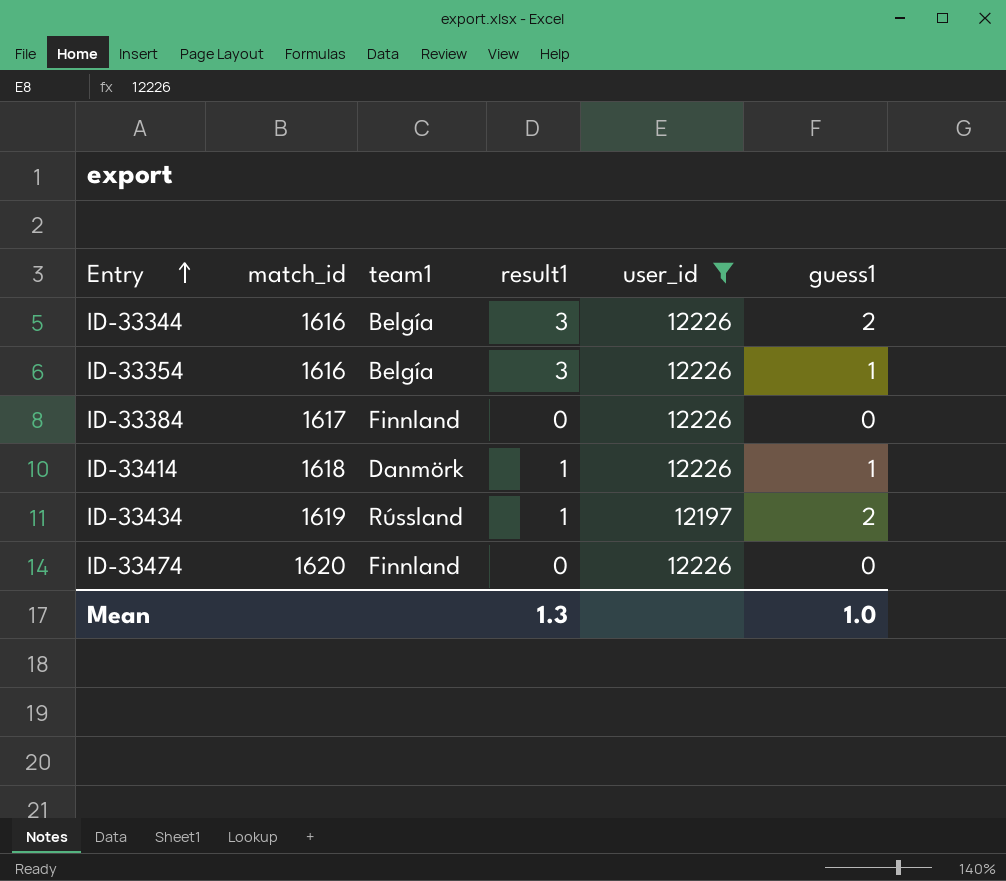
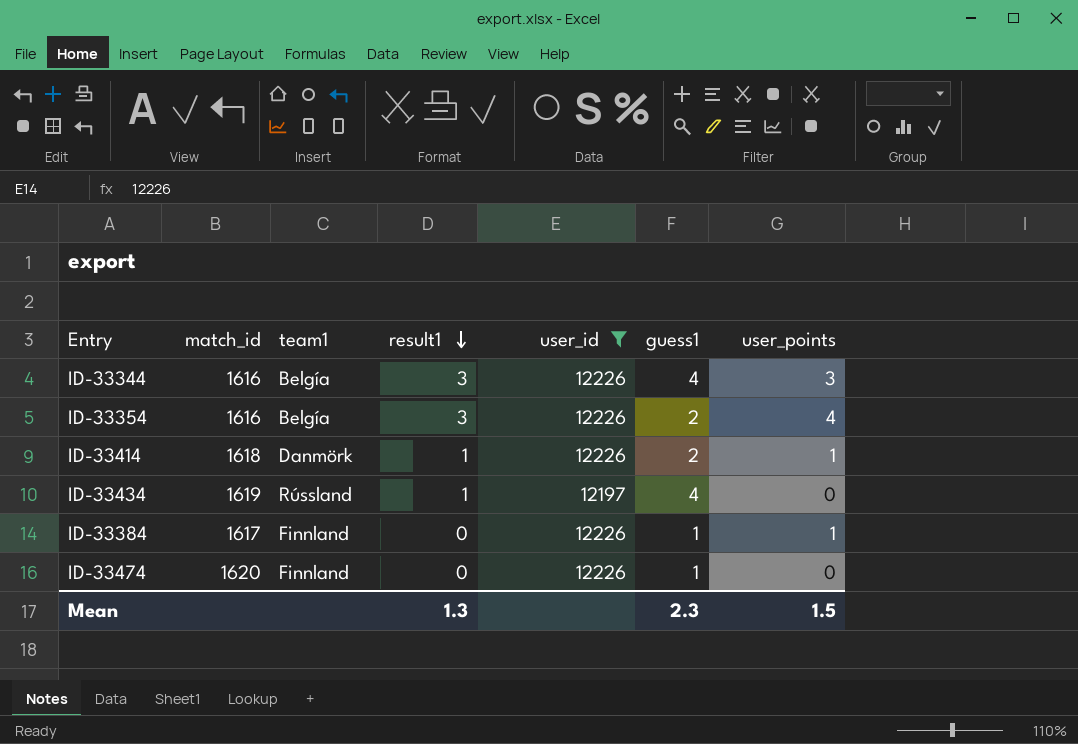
row order: Entry ascending -> result1 descending
column user_points | position: none -> 7
ID-33344 | guess1: 2 -> 4
ID-33354 | guess1: 1 -> 2
ID-33414 | guess1: 1 -> 2
ID-33434 | guess1: 2 -> 4
ID-33384 | guess1: 0 -> 1
ID-33474 | guess1: 0 -> 1
Mean | guess1: 1.0 -> 2.3

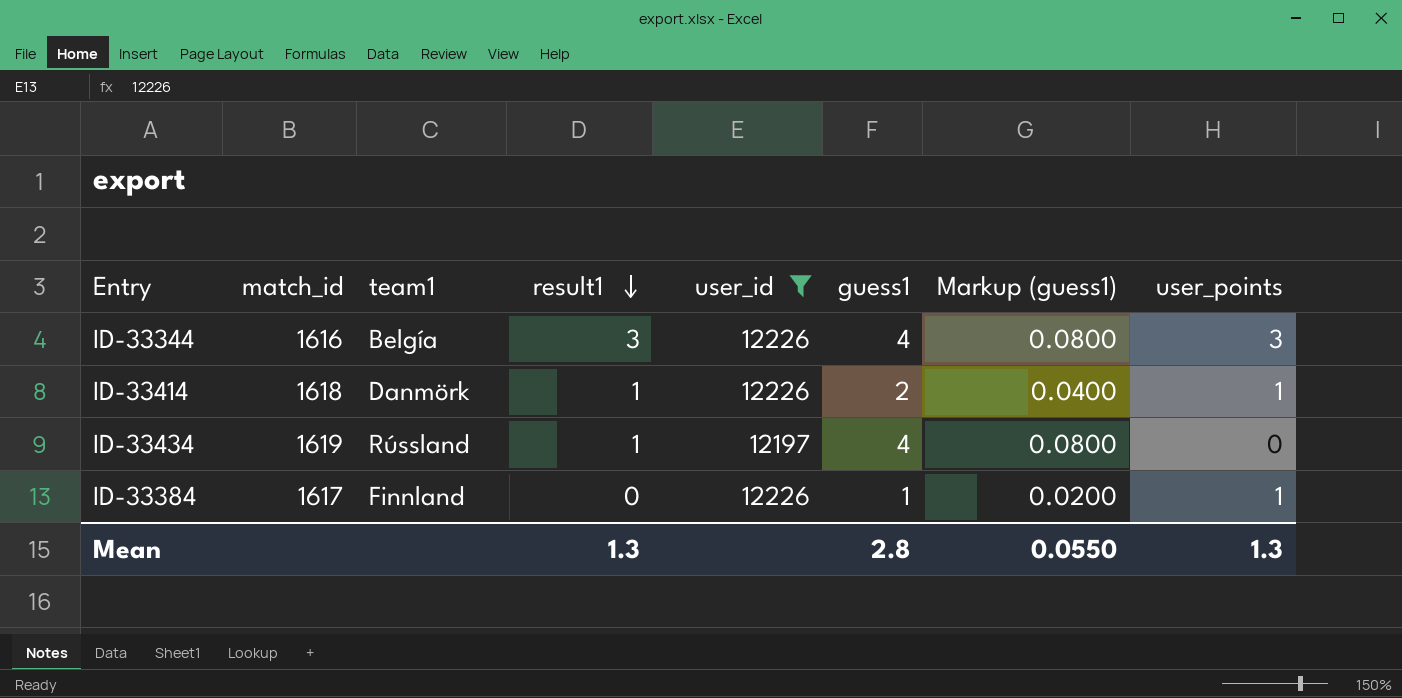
column Markup (guess1) | formula: none -> [guess1] * 0.02
row ID-33354: 1616 | Belgía | 3 | 12226 | 2 | 4 -> none
row ID-33474: 1620 | Finnland | 0 | 12226 | 1 | 0 -> none
Mean | guess1: 2.3 -> 2.8
Mean | user_points: 1.5 -> 1.3

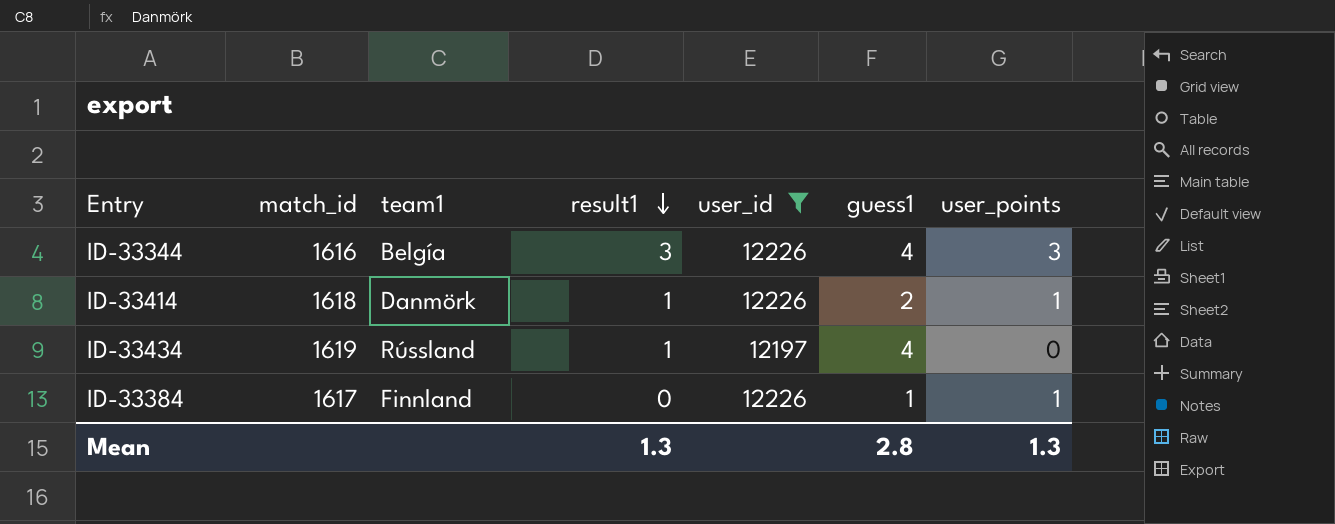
column Markup (guess1) | formula: [guess1] * 0.02 -> none

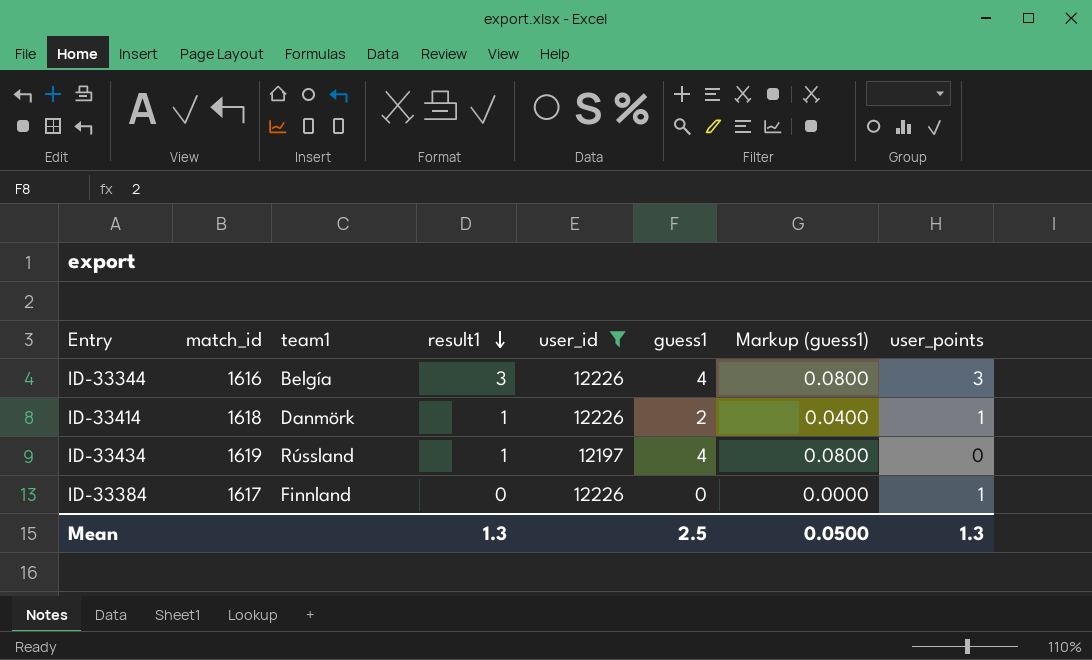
column Markup (guess1) | formula: none -> [guess1] * 0.02
ID-33384 | guess1: 1 -> 0
Mean | guess1: 2.8 -> 2.5

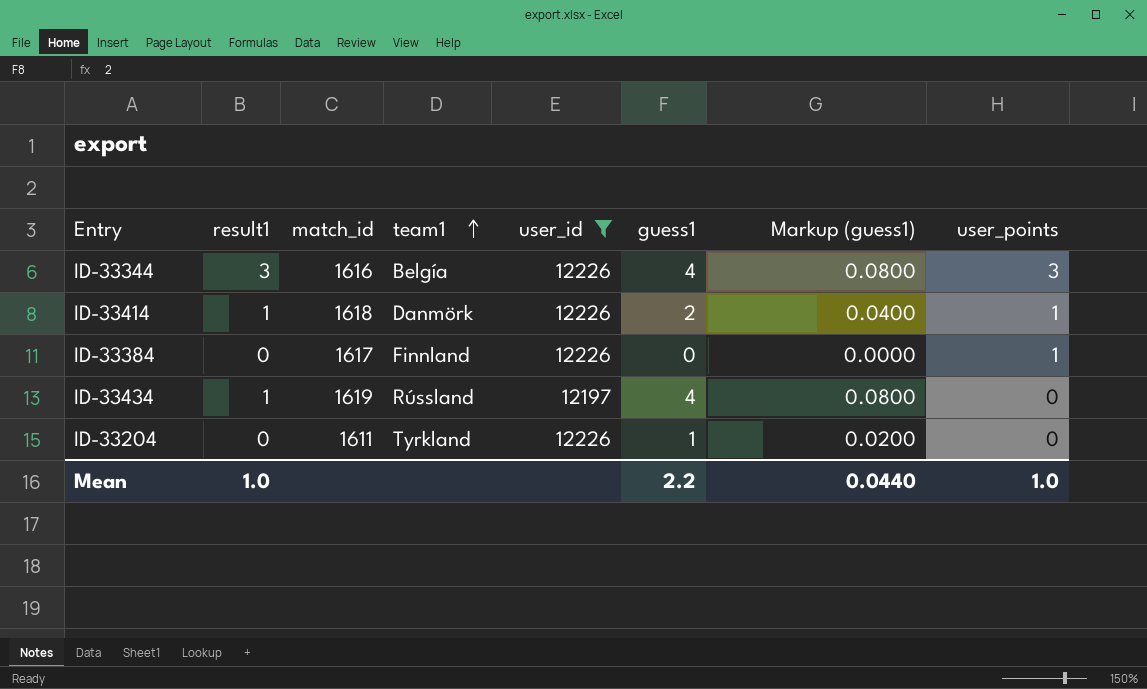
row order: result1 descending -> team1 ascending
column result1 | position: 4 -> 2
row ID-33204: none -> 0 | 1611 | Tyrkland | 12226 | 1 | 0.0200 | 0
Mean | result1: 1.3 -> 1.0
Mean | guess1: 2.5 -> 2.2
Mean | Markup (guess1): 0.0500 -> 0.0440
Mean | user_points: 1.3 -> 1.0

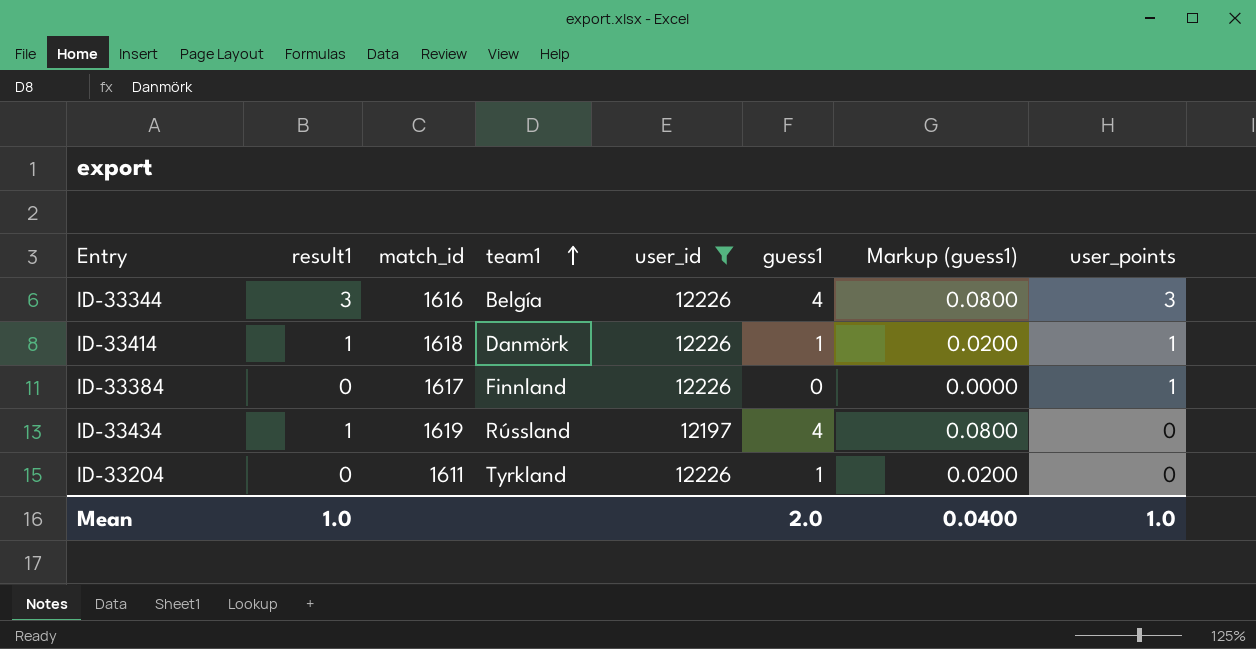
ID-33414 | guess1: 2 -> 1
ID-33414 | Markup (guess1): 0.0400 -> 0.0200
Mean | guess1: 2.2 -> 2.0
Mean | Markup (guess1): 0.0440 -> 0.0400

